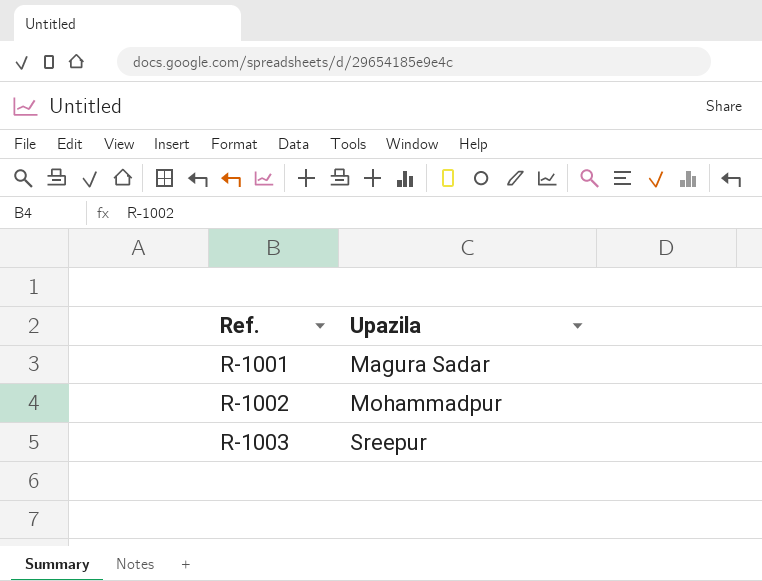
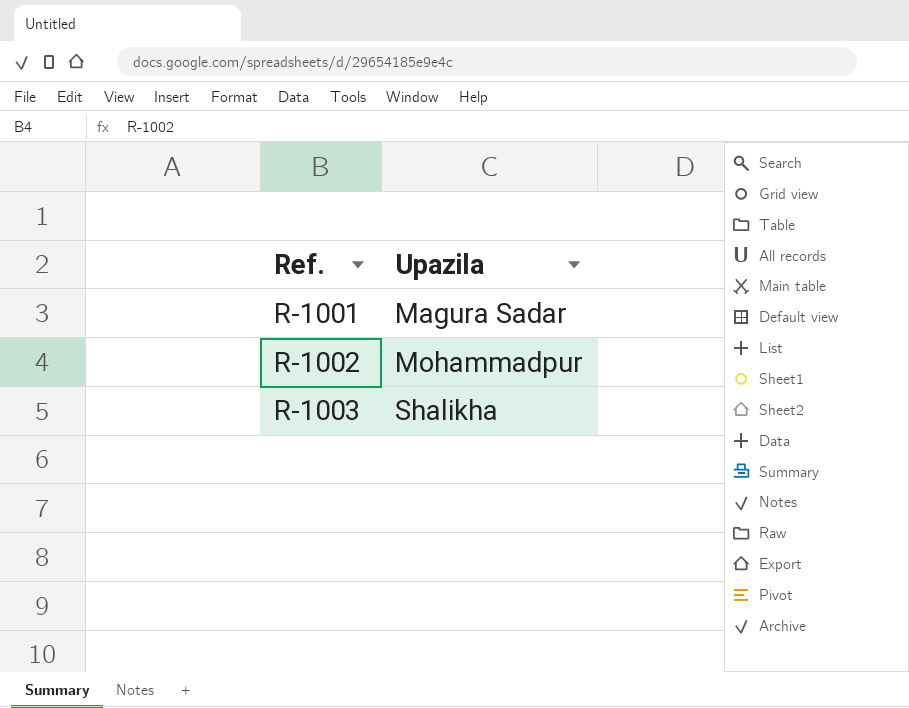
R-1003 | Upazila: Sreepur -> Shalikha

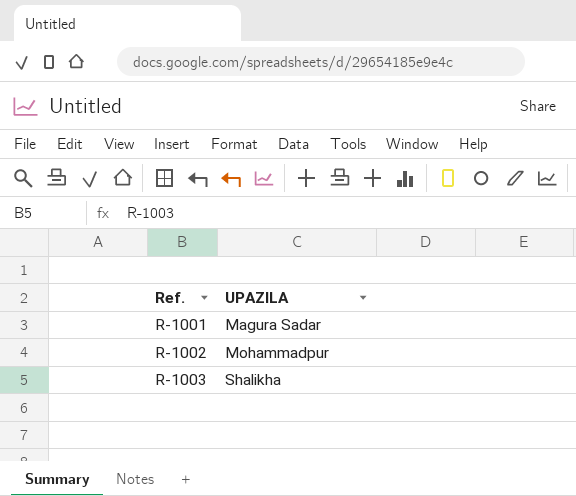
column name: Upazila -> UPAZILA

